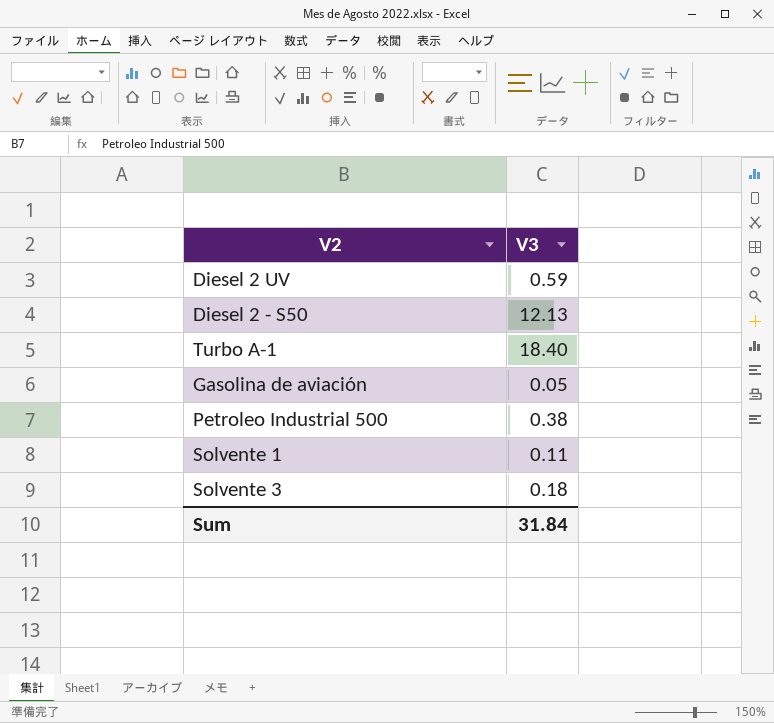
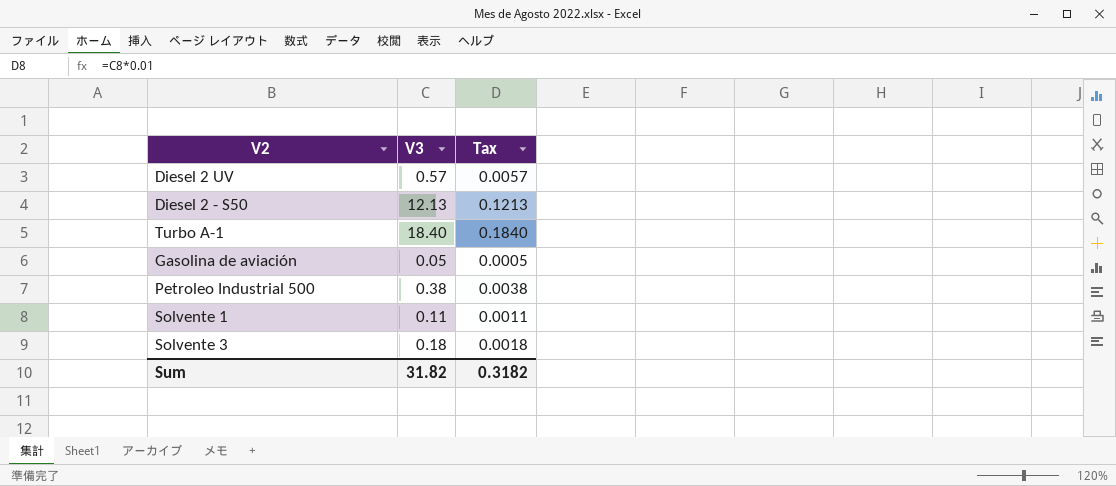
column Tax | formula: none -> [V3] * 0.01
Diesel 2 UV | V3: 0.59 -> 0.57
Sum | V3: 31.84 -> 31.82

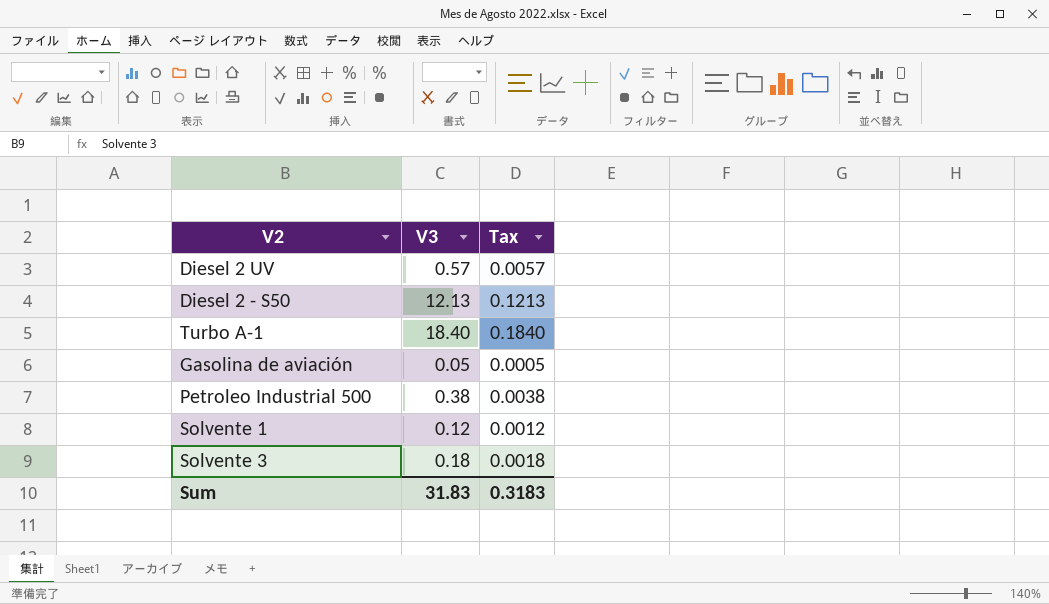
Solvente 1 | V3: 0.11 -> 0.12
Solvente 1 | Tax: 0.0011 -> 0.0012
Sum | V3: 31.82 -> 31.83
Sum | Tax: 0.3182 -> 0.3183

